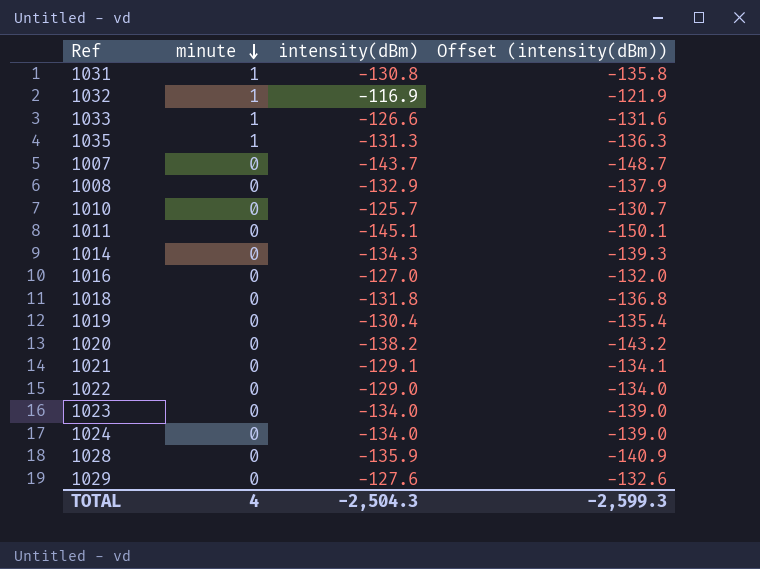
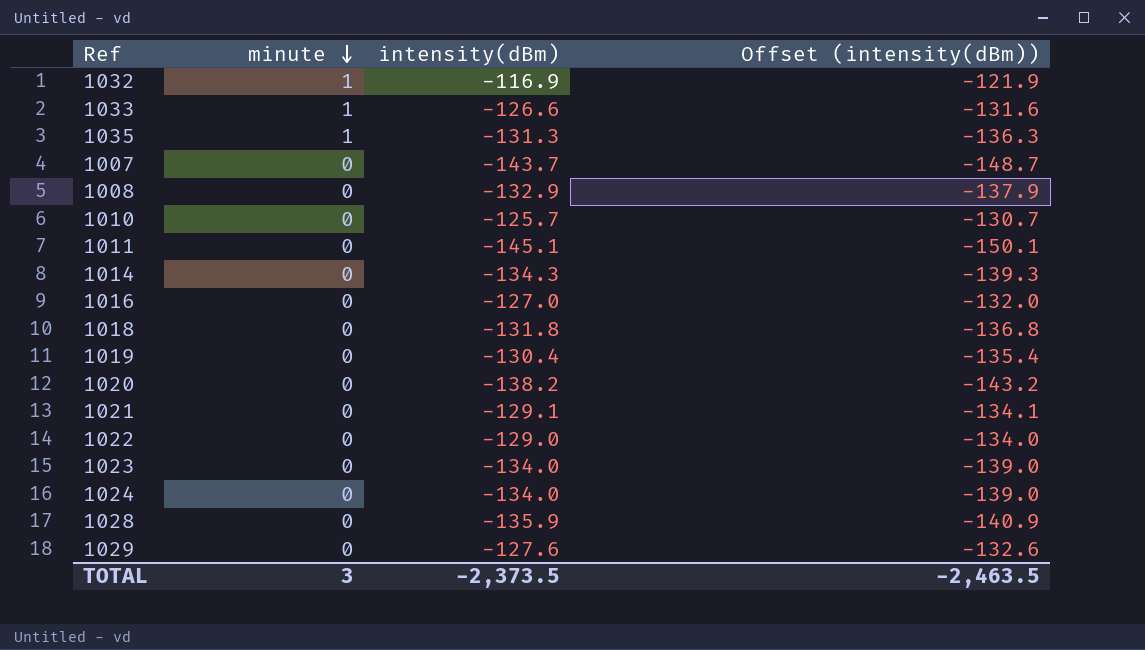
row 1031: 1 | -130.8 | -135.8 -> none
TOTAL | minute: 4 -> 3
TOTAL | intensity(dBm): -2,504.3 -> -2,373.5
TOTAL | Offset (intensity(dBm)): -2,599.3 -> -2,463.5

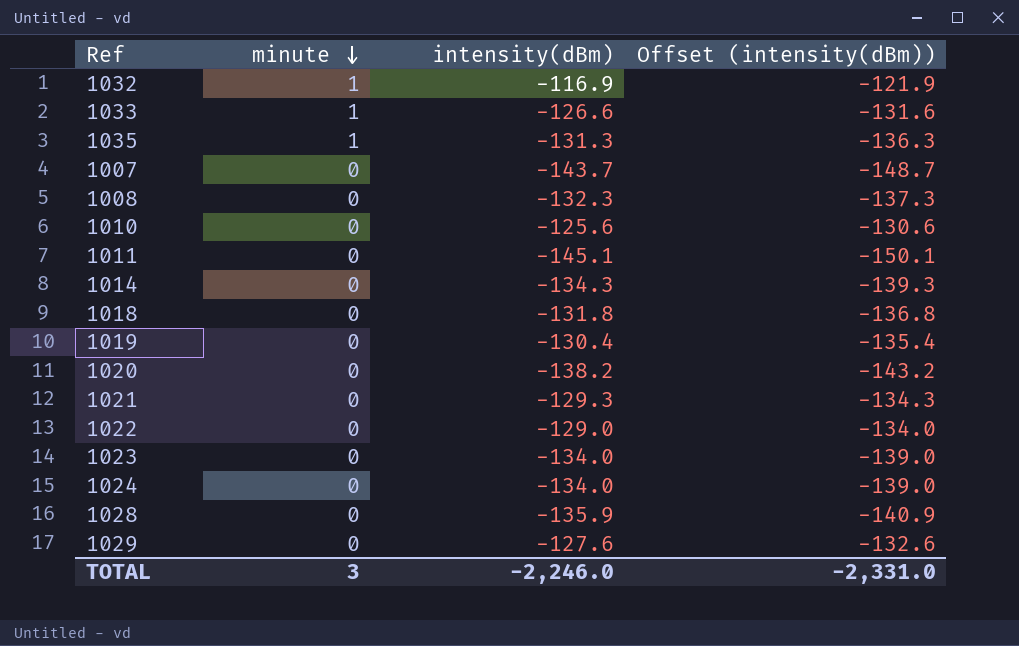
row 1016: 0 | -127.0 | -132.0 -> none
1008 | intensity(dBm): -132.9 -> -132.3
1008 | Offset (intensity(dBm)): -137.9 -> -137.3
1010 | intensity(dBm): -125.7 -> -125.6
1010 | Offset (intensity(dBm)): -130.7 -> -130.6
1021 | intensity(dBm): -129.1 -> -129.3
1021 | Offset (intensity(dBm)): -134.1 -> -134.3
TOTAL | intensity(dBm): -2,373.5 -> -2,246.0
TOTAL | Offset (intensity(dBm)): -2,463.5 -> -2,331.0

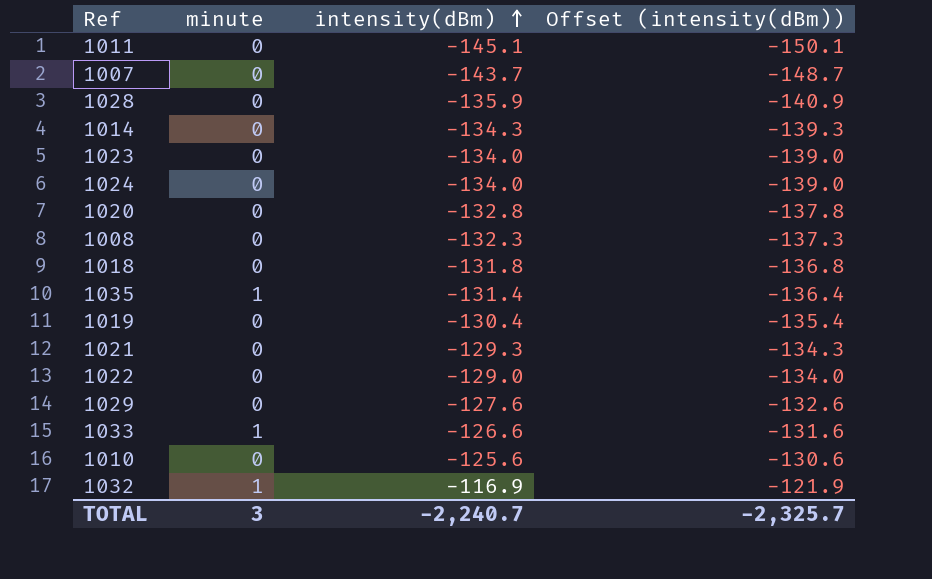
row order: minute descending -> intensity(dBm) ascending
1020 | intensity(dBm): -138.2 -> -132.8
1020 | Offset (intensity(dBm)): -143.2 -> -137.8
1035 | intensity(dBm): -131.3 -> -131.4
1035 | Offset (intensity(dBm)): -136.3 -> -136.4
TOTAL | intensity(dBm): -2,246.0 -> -2,240.7
TOTAL | Offset (intensity(dBm)): -2,331.0 -> -2,325.7

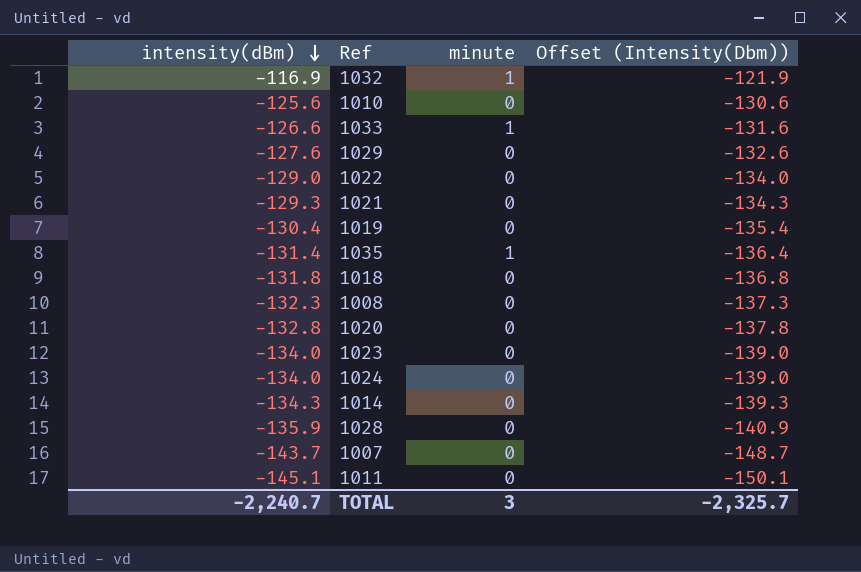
row order: intensity(dBm) ascending -> intensity(dBm) descending
column intensity(dBm) | position: 3 -> 1
column name: Offset (intensity(dBm)) -> Offset (Intensity(Dbm))

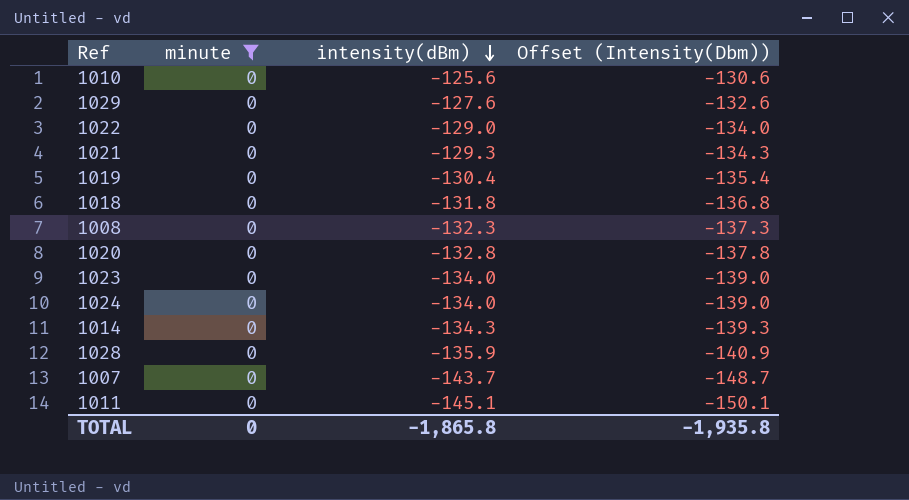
filter: none -> minute = 0
column intensity(dBm) | position: 1 -> 3
TOTAL | minute: 3 -> 0
TOTAL | intensity(dBm): -2,240.7 -> -1,865.8
TOTAL | Offset (Intensity(Dbm)): -2,325.7 -> -1,935.8

